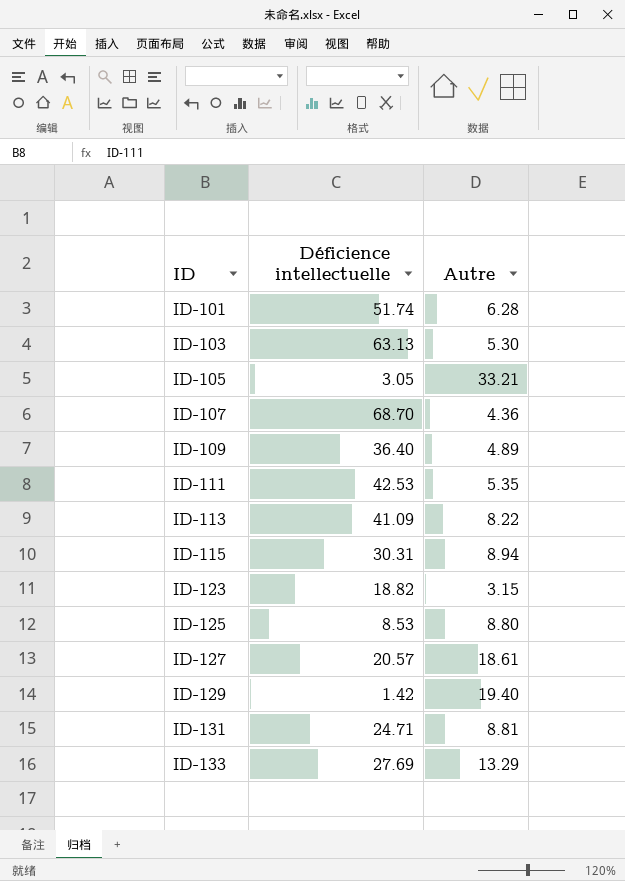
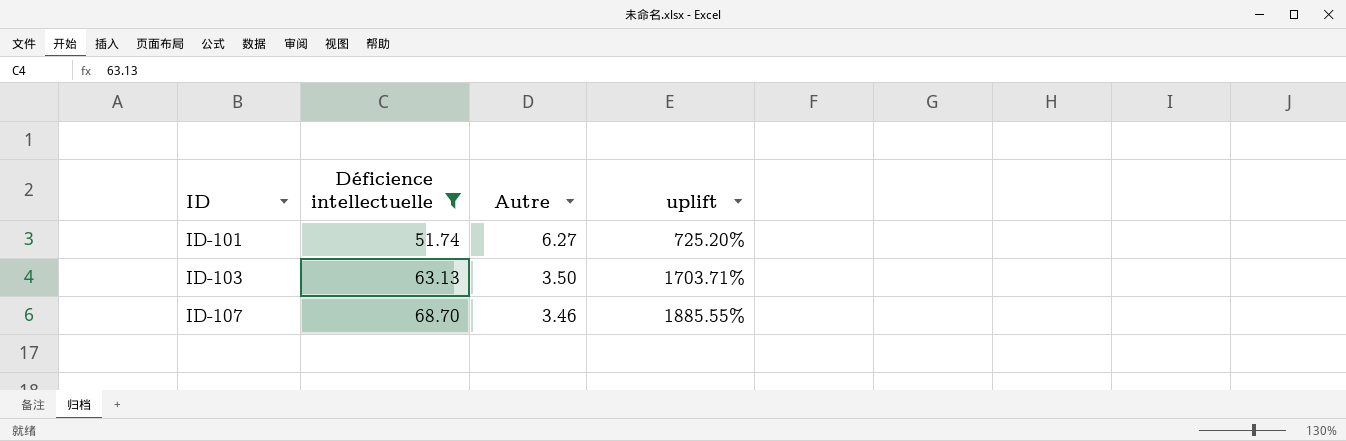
filter: none -> Déficience intellectuelle >= 51.74
column uplift | formula: none -> ([Déficience intellectuelle] - [Autre]) / [Autre]
ID-101 | Autre: 6.28 -> 6.27
ID-103 | Autre: 5.30 -> 3.50
ID-107 | Autre: 4.36 -> 3.46

